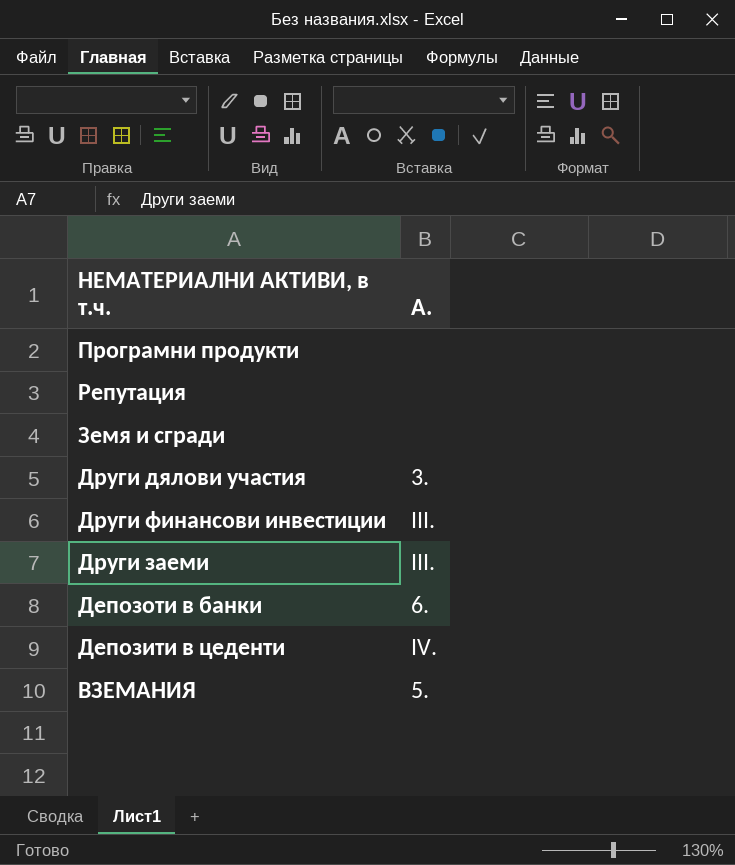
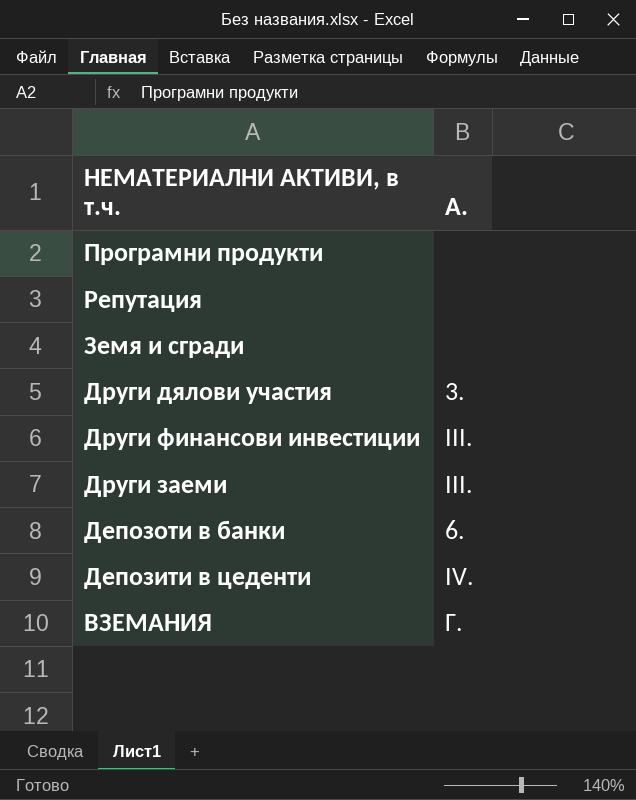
ВЗЕМАНИЯ | А.: 5. -> Г.

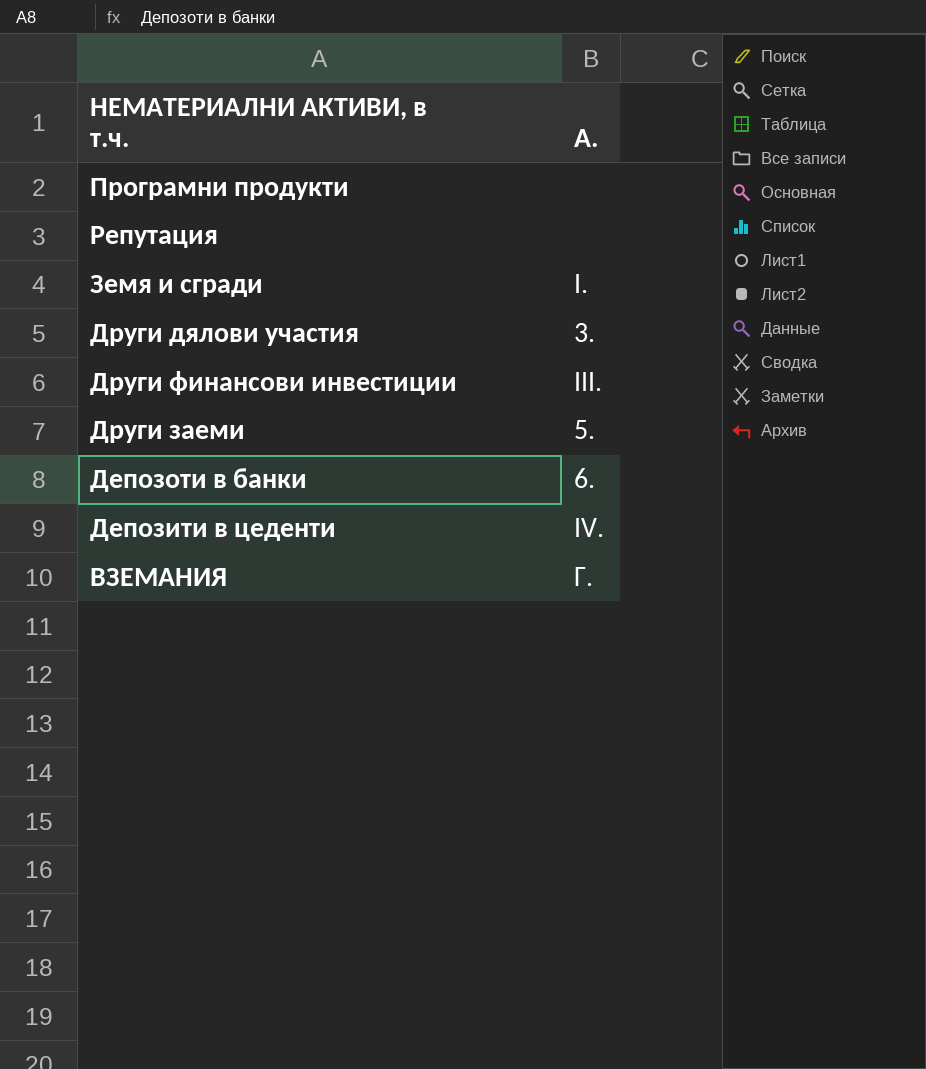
Земя и сгради | А.: none -> І.
Други заеми | А.: ІІІ. -> 5.

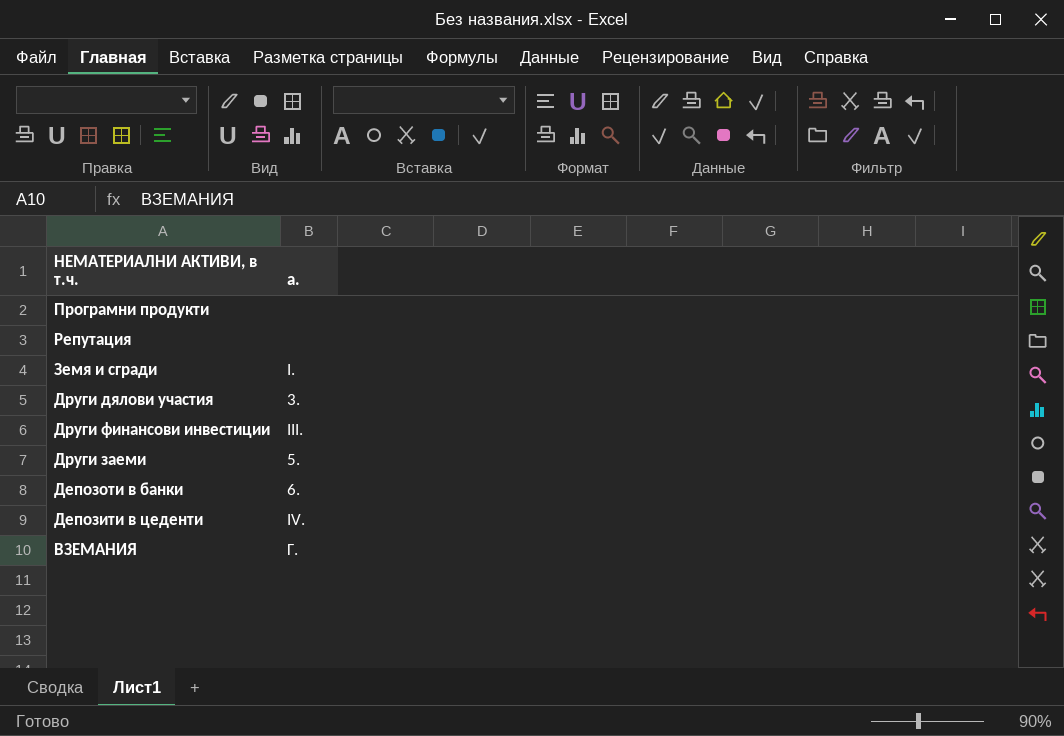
column name: А. -> а.

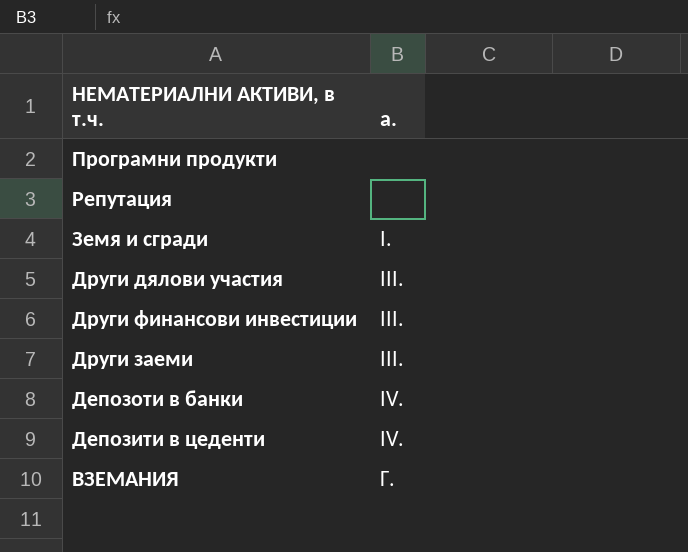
Други дялови участия | а.: 3. -> ІІІ.
Други заеми | а.: 5. -> ІІІ.
Депозоти в банки | а.: 6. -> ІV.

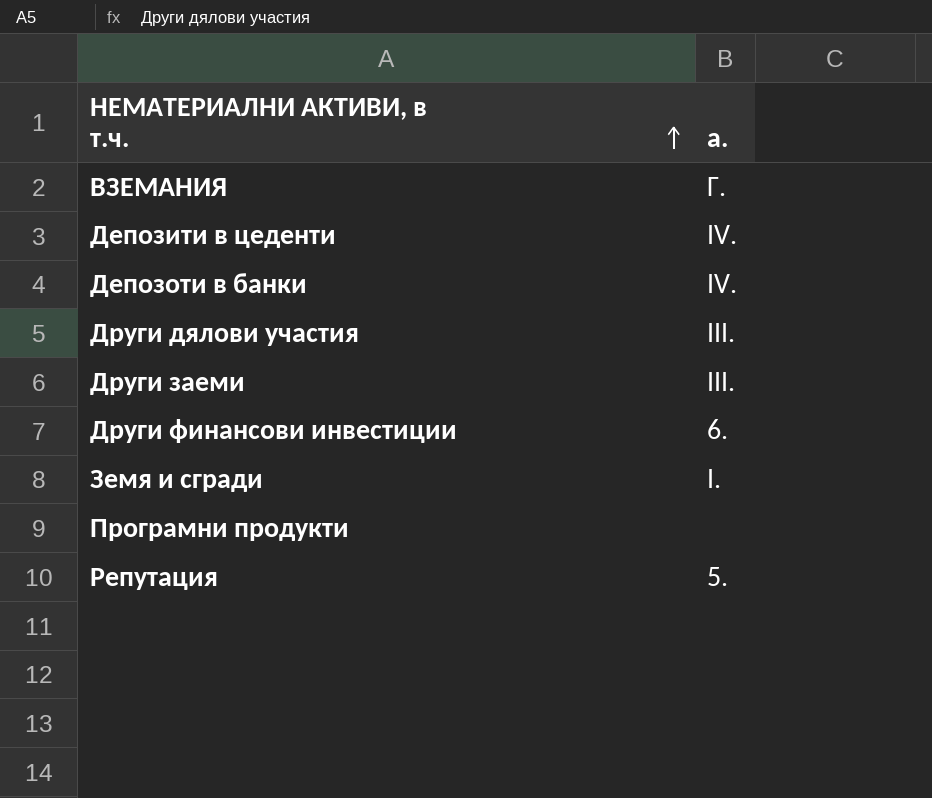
row order: none -> НЕМАТЕРИАЛНИ АКТИВИ, в т.ч. ascending
Други финансови инвестиции | а.: ІІІ. -> 6.
Репутация | а.: none -> 5.

